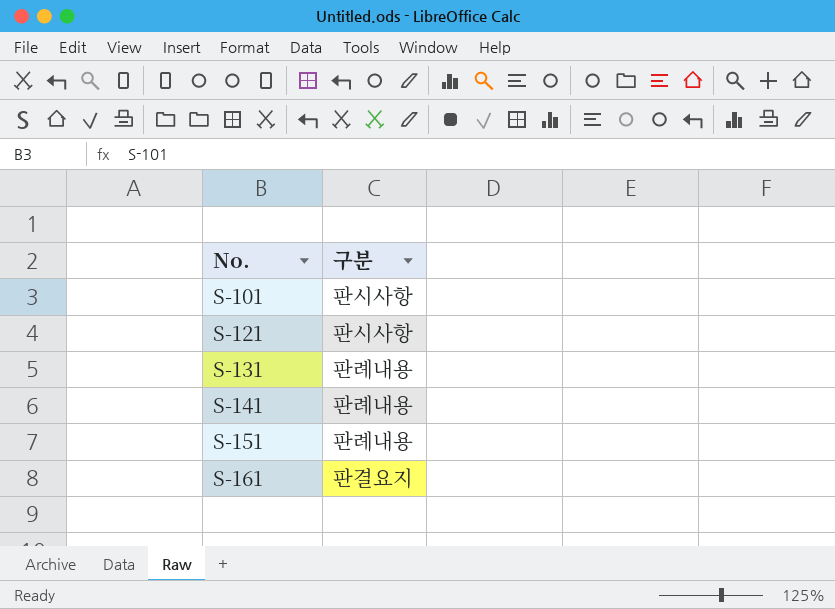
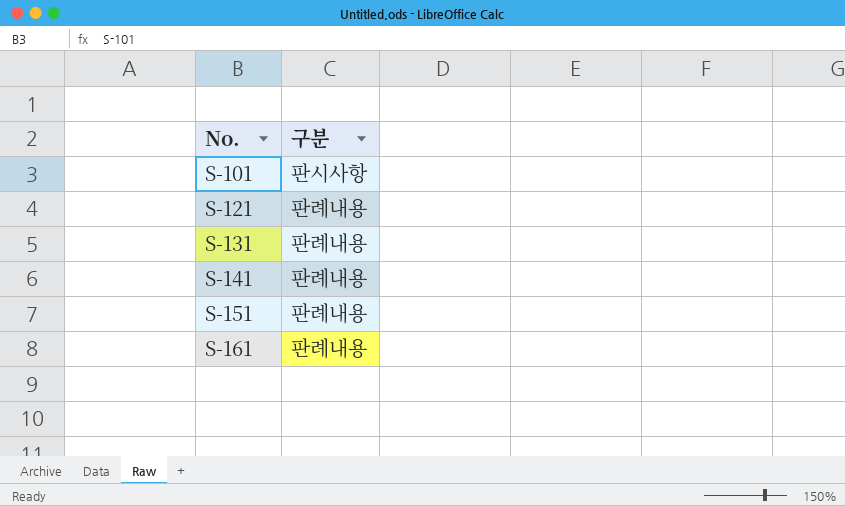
S-121 | 구분: 판시사항 -> 판례내용
S-161 | 구분: 판결요지 -> 판례내용

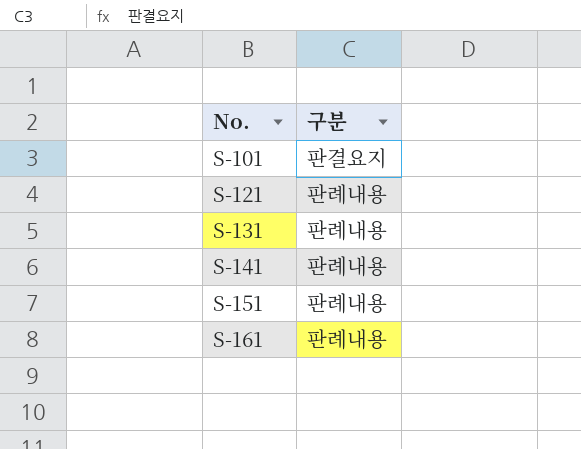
S-101 | 구분: 판시사항 -> 판결요지

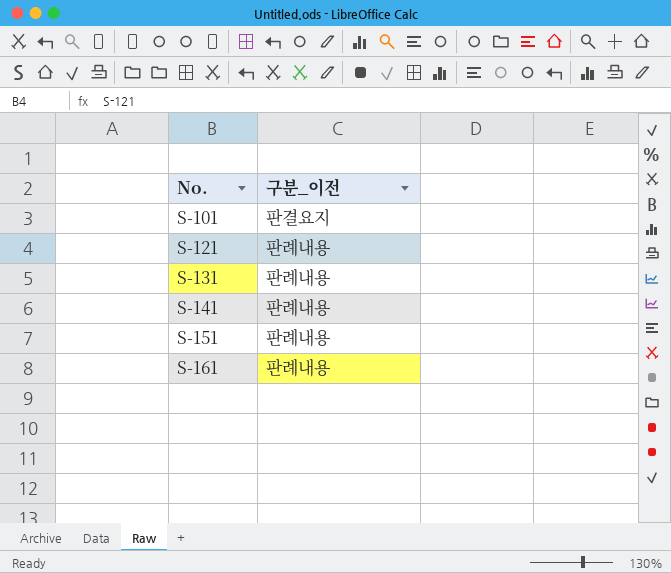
column name: 구분 -> 구분_이전

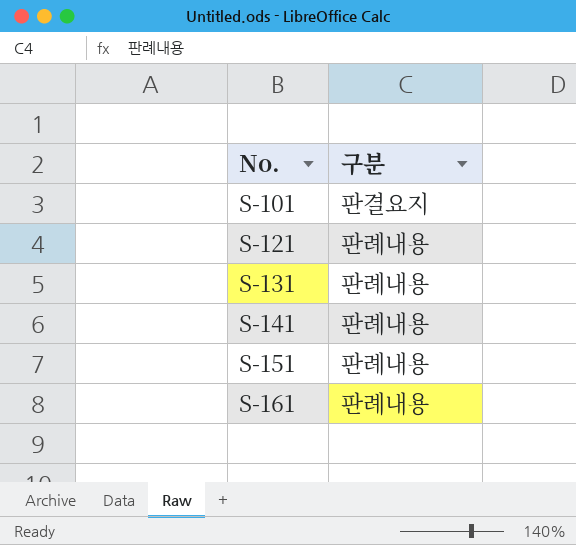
column name: 구분_이전 -> 구분

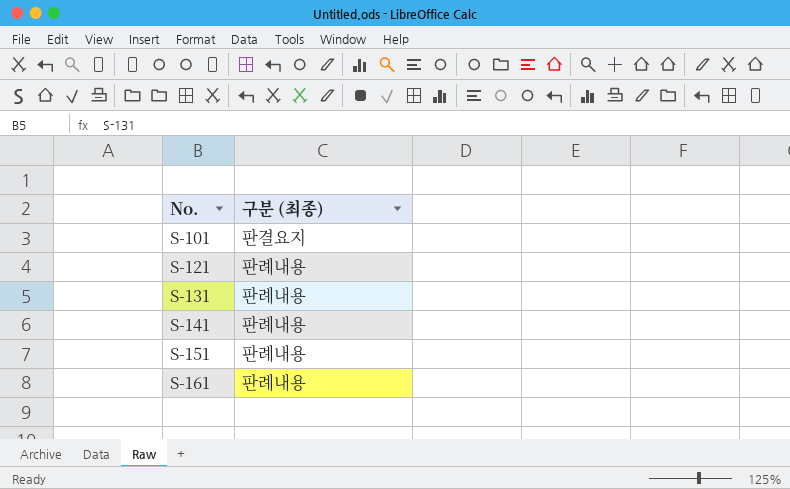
column name: 구분 -> 구분 (최종)

